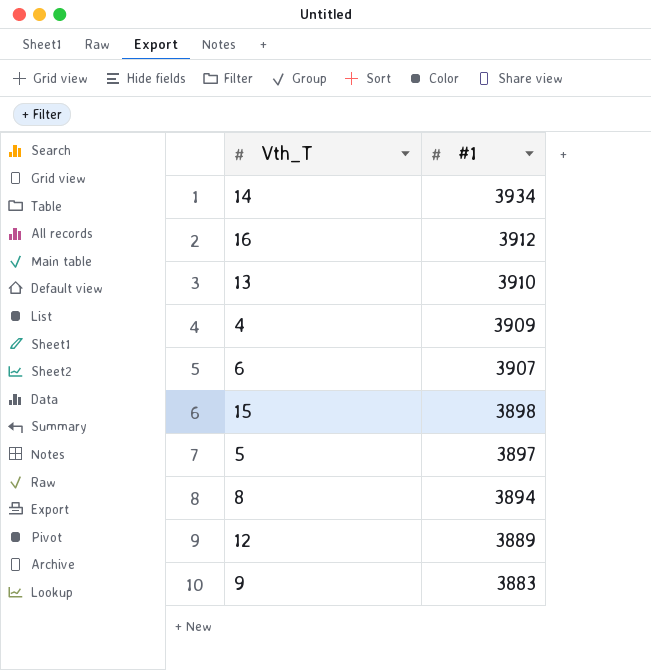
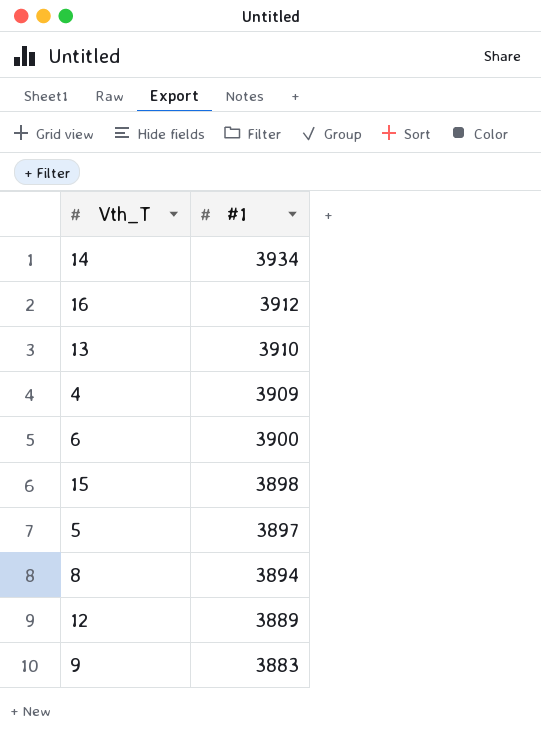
6 | #1: 3907 -> 3900

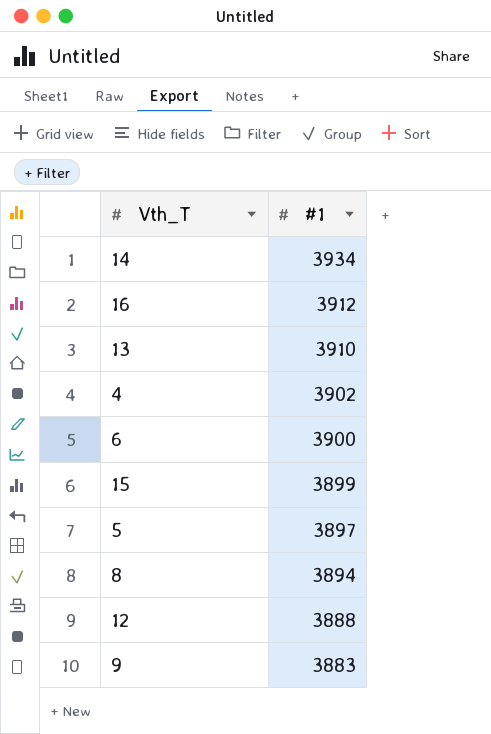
4 | #1: 3909 -> 3902
15 | #1: 3898 -> 3899
12 | #1: 3889 -> 3888

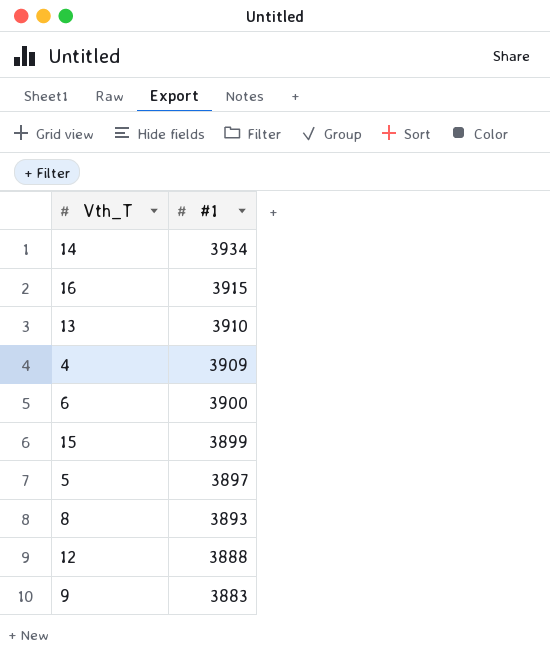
16 | #1: 3912 -> 3915
4 | #1: 3902 -> 3909
8 | #1: 3894 -> 3893

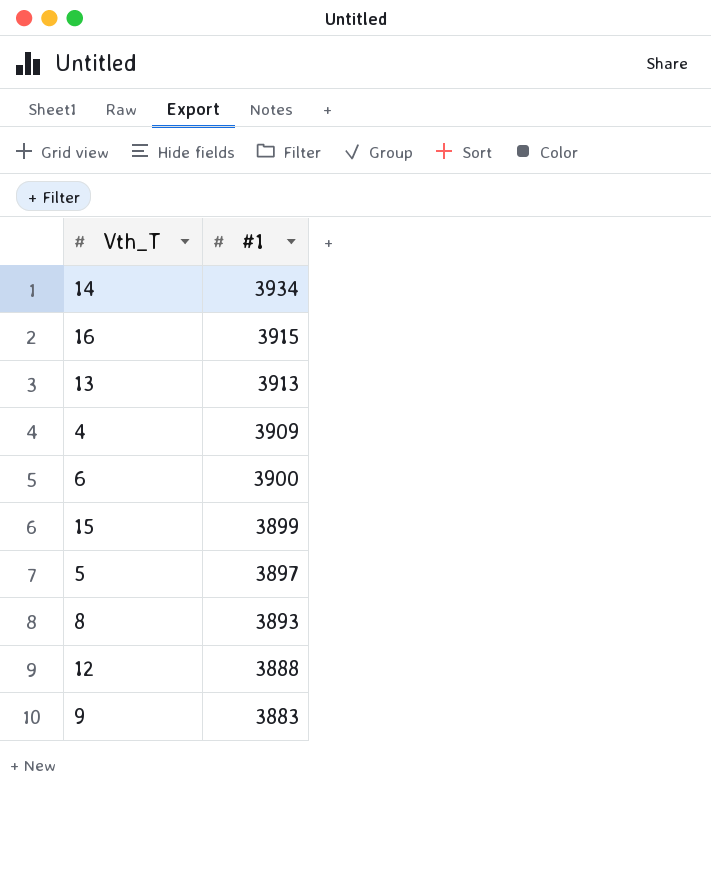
13 | #1: 3910 -> 3913

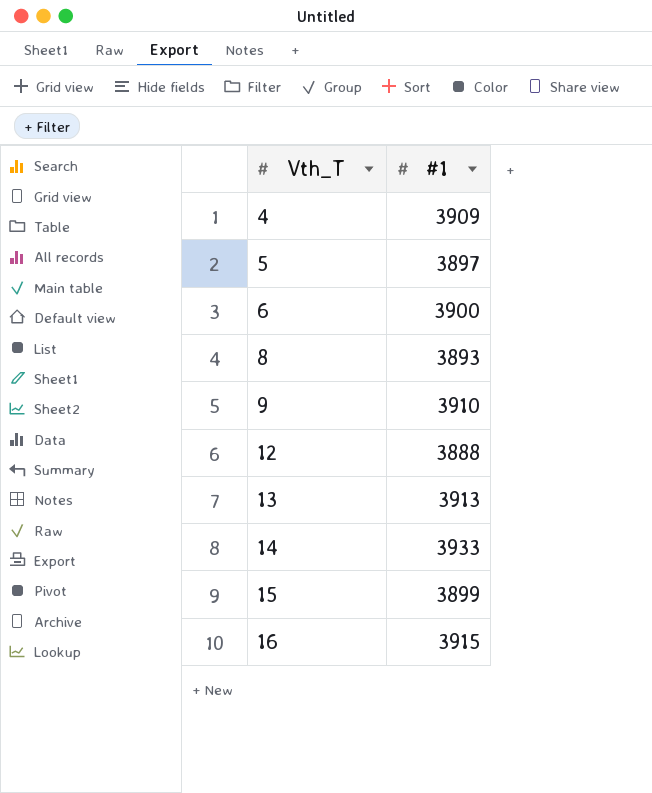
row order: #1 descending -> Vth_T ascending
9 | #1: 3883 -> 3910
14 | #1: 3934 -> 3933

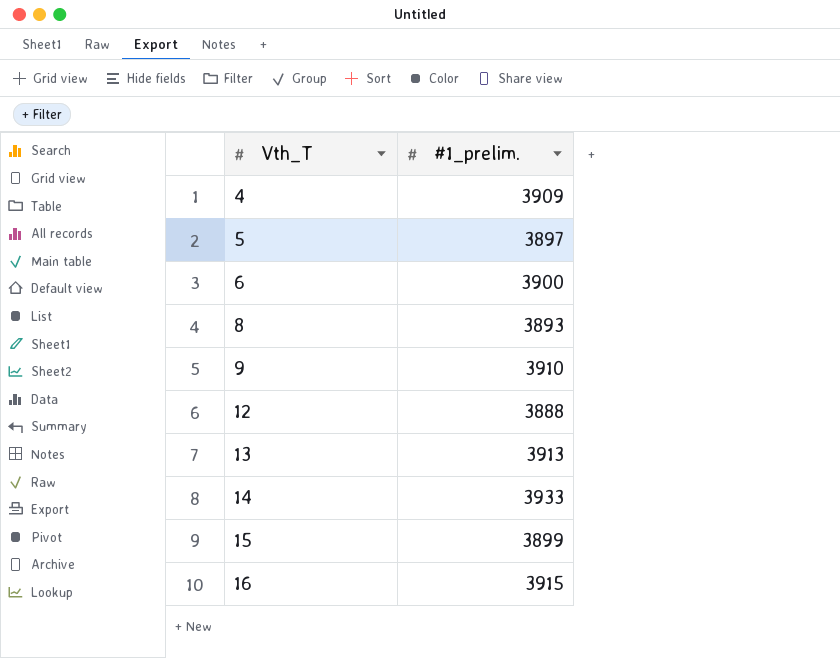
column name: #1 -> #1_prelim.

